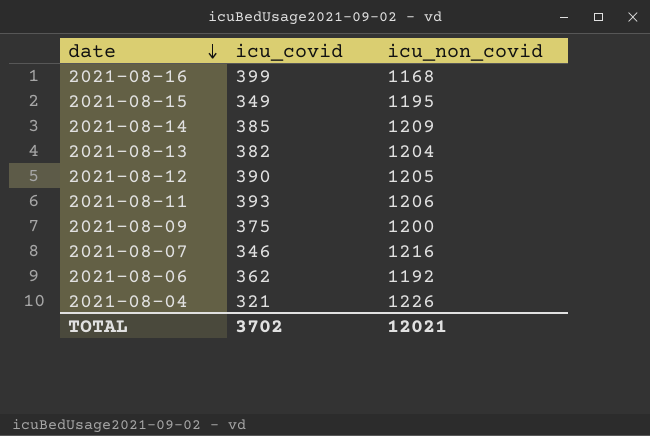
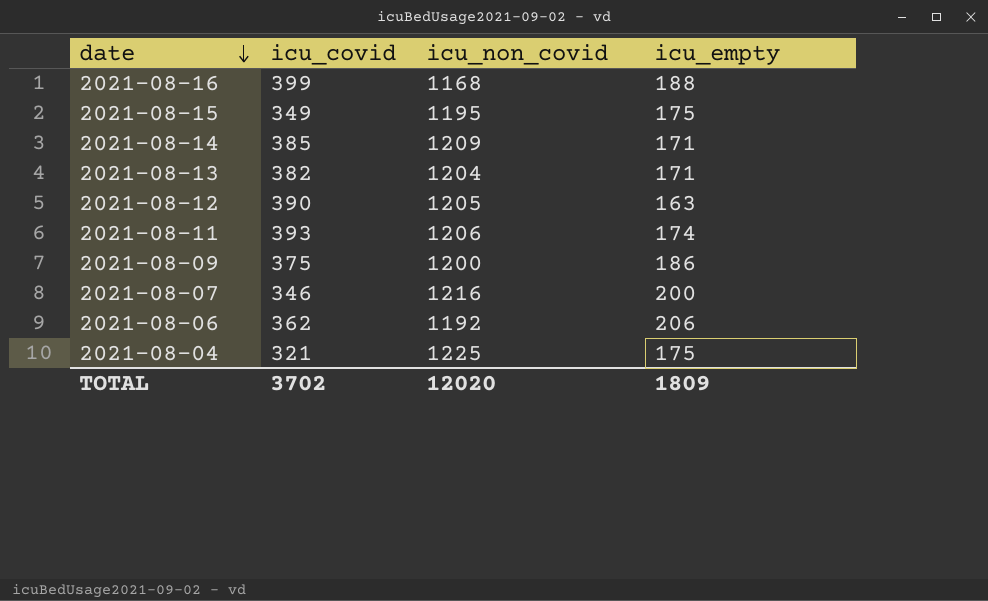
column icu_empty | position: none -> 4
2021-08-04 | icu_non_covid: 1226 -> 1225
TOTAL | icu_non_covid: 12021 -> 12020

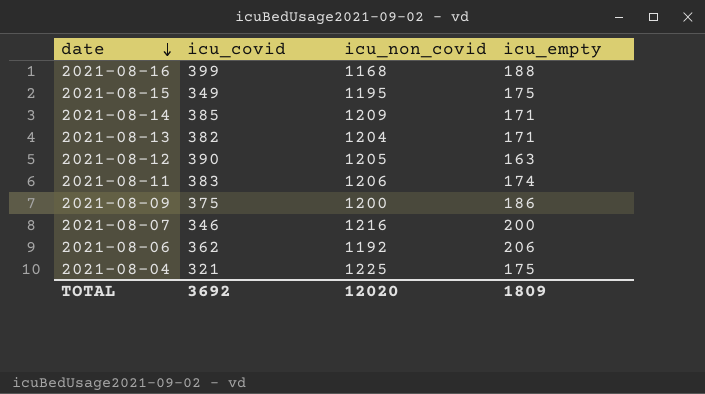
2021-08-11 | icu_covid: 393 -> 383
TOTAL | icu_covid: 3702 -> 3692

